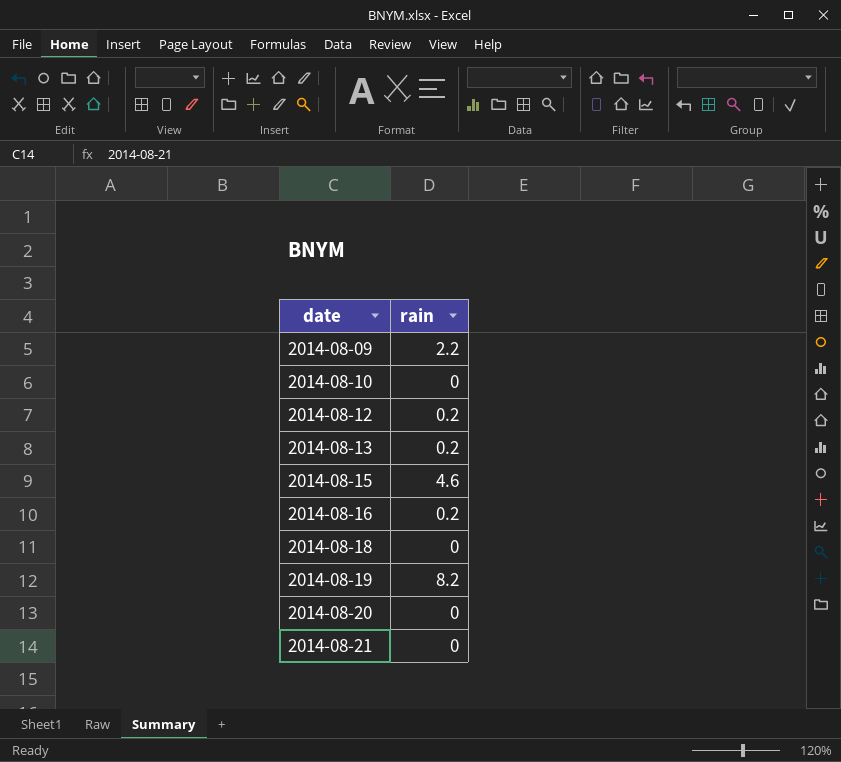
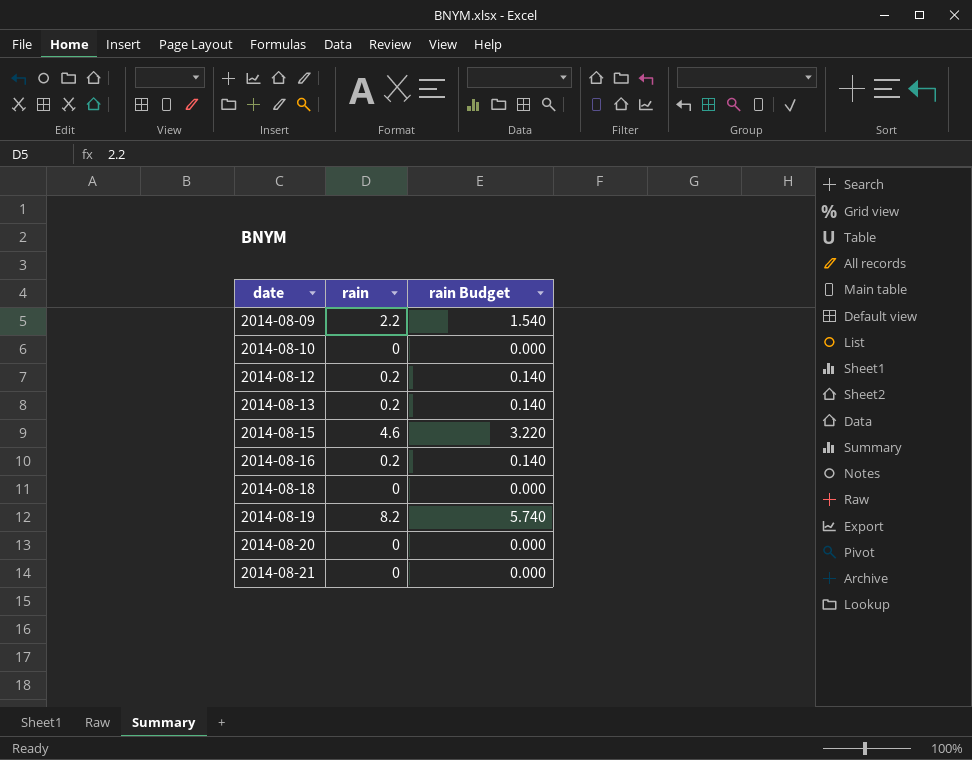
column rain Budget | formula: none -> [rain] * 0.7

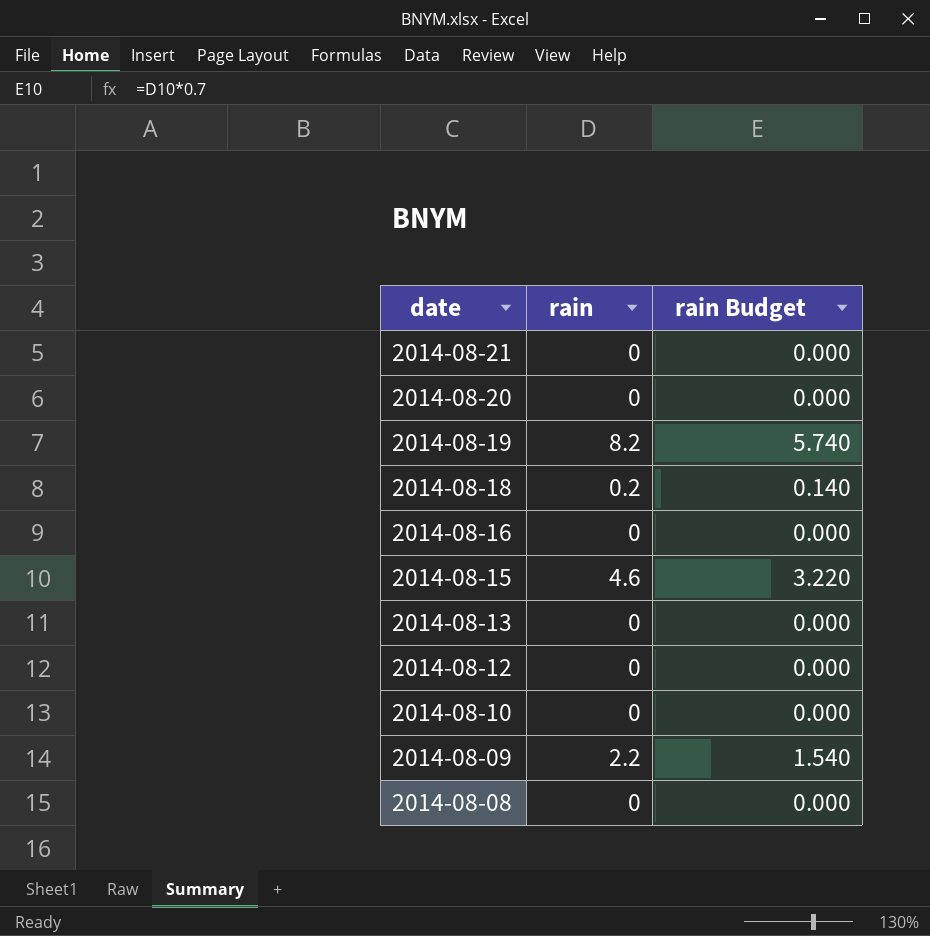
row order: date ascending -> date descending
2014-08-18 | rain: 0 -> 0.2
2014-08-18 | rain Budget: 0.000 -> 0.140
2014-08-16 | rain: 0.2 -> 0
2014-08-16 | rain Budget: 0.140 -> 0.000
2014-08-13 | rain: 0.2 -> 0
2014-08-13 | rain Budget: 0.140 -> 0.000
2014-08-12 | rain: 0.2 -> 0
2014-08-12 | rain Budget: 0.140 -> 0.000
row 2014-08-08: none -> 0 | 0.000

